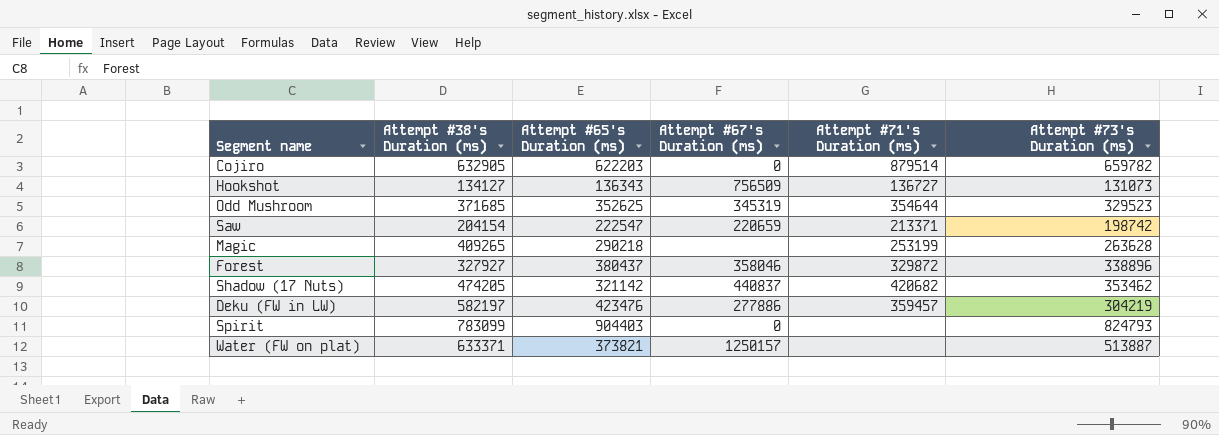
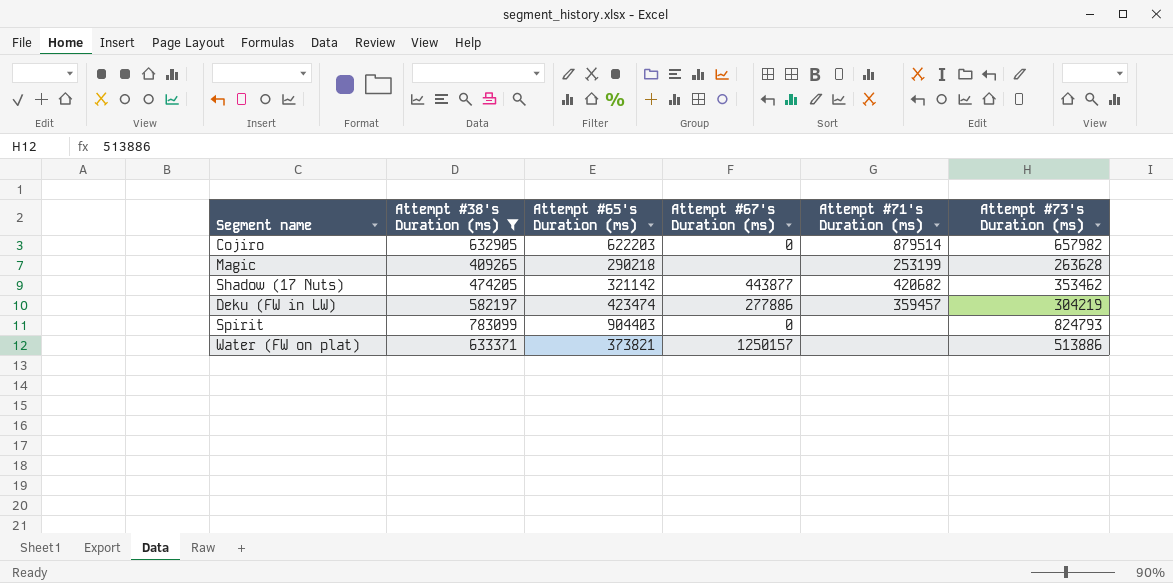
filter: none -> Attempt #38's Duration (ms) >= 409265
Cojiro | Attempt #73's Duration (ms): 659782 -> 657982
Shadow (17 Nuts) | Attempt #67's Duration (ms): 440837 -> 443877
Deku (FW in LW) | Attempt #65's Duration (ms): 423476 -> 423474
Water (FW on plat) | Attempt #73's Duration (ms): 513887 -> 513886

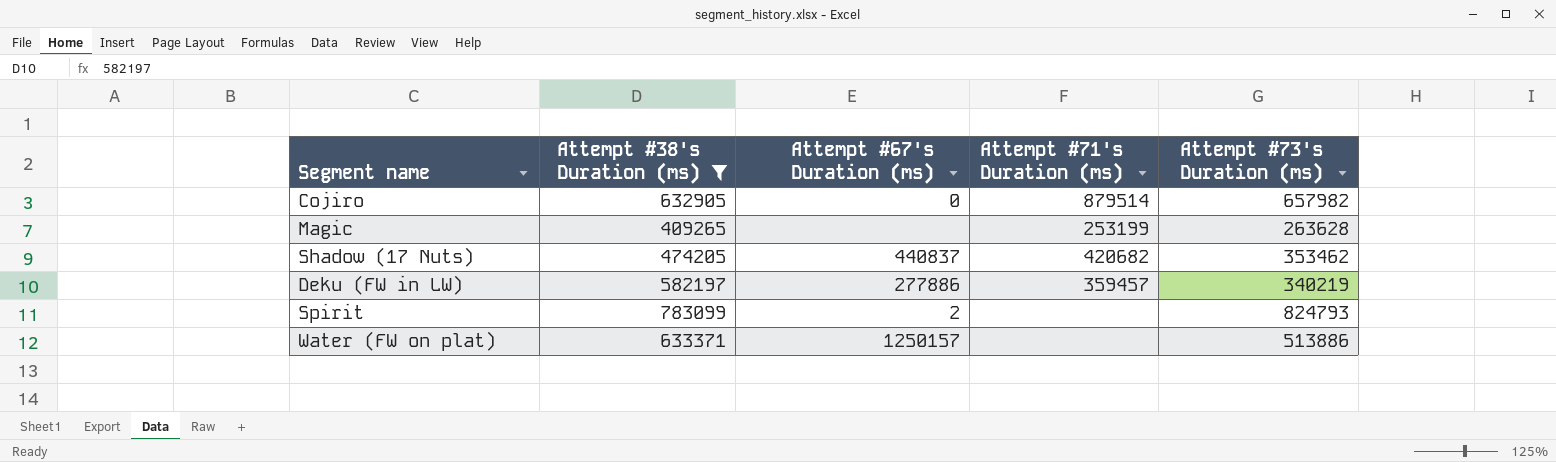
column Attempt #65's Duration (ms) | position: 3 -> none
Shadow (17 Nuts) | Attempt #67's Duration (ms): 443877 -> 440837
Deku (FW in LW) | Attempt #73's Duration (ms): 304219 -> 340219
Spirit | Attempt #67's Duration (ms): 0 -> 2

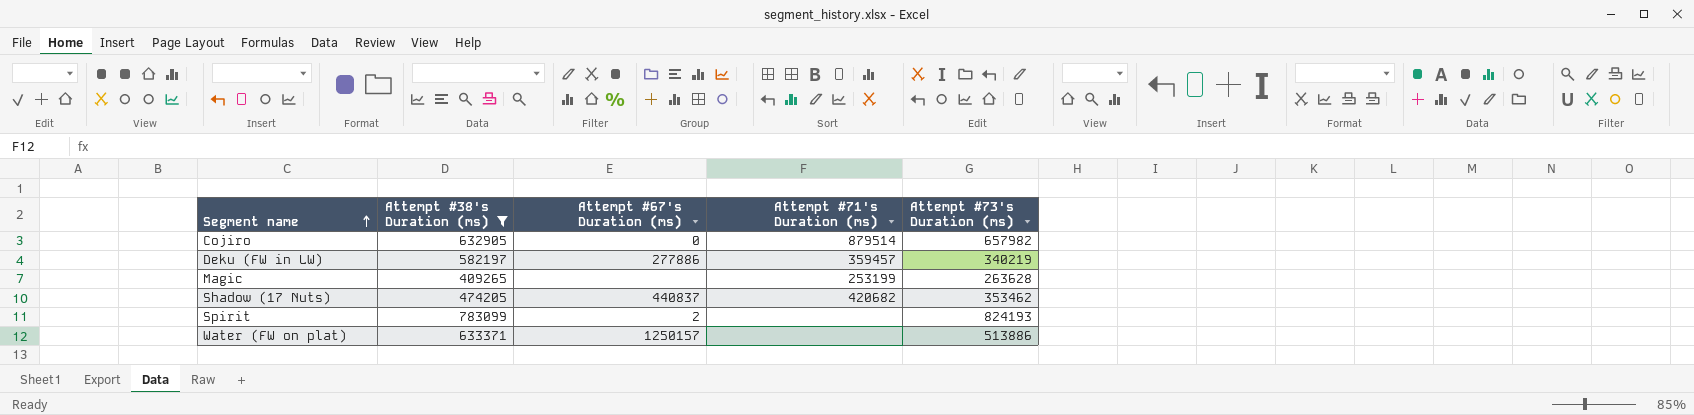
row order: none -> Segment name ascending
Spirit | Attempt #73's Duration (ms): 824793 -> 824193

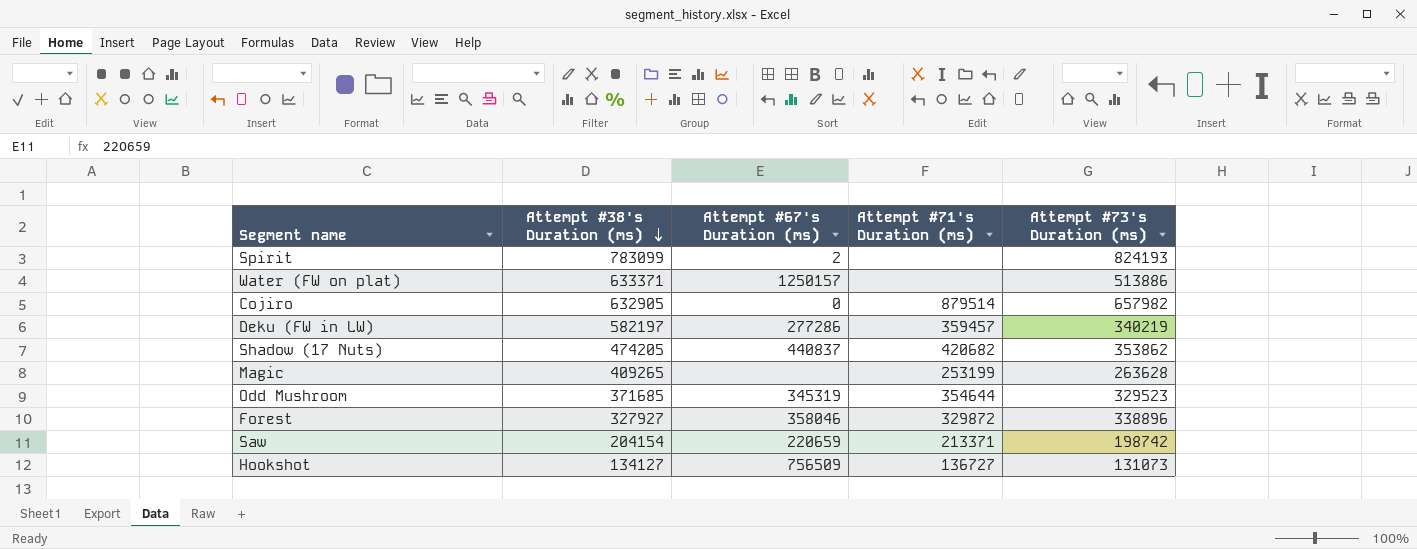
filter: Attempt #38's Duration (ms) >= 409265 -> none
row order: Segment name ascending -> Attempt #38's Duration (ms) descending
Deku (FW in LW) | Attempt #67's Duration (ms): 277886 -> 277286
Shadow (17 Nuts) | Attempt #73's Duration (ms): 353462 -> 353862

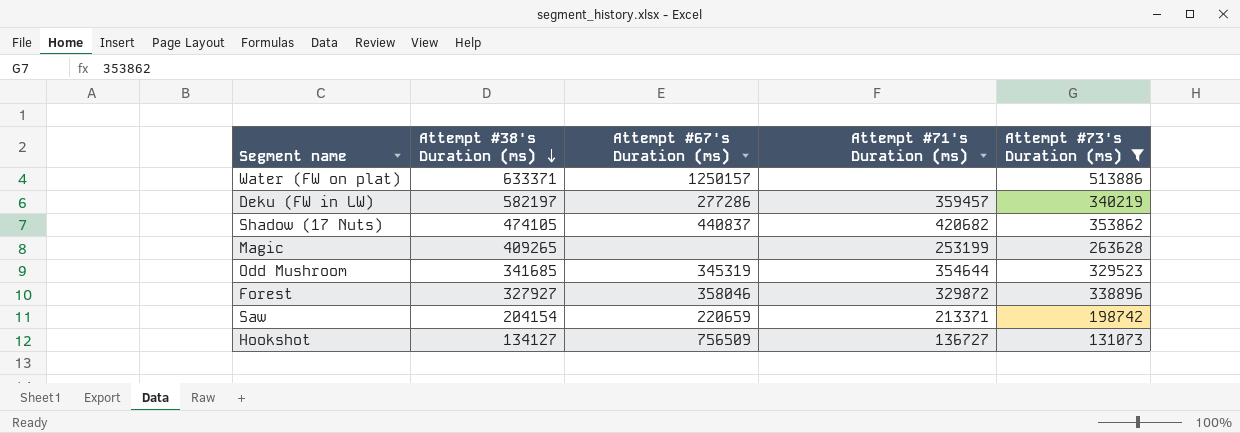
filter: none -> Attempt #73's Duration (ms) <= 513886
Shadow (17 Nuts) | Attempt #38's Duration (ms): 474205 -> 474105
Odd Mushroom | Attempt #38's Duration (ms): 371685 -> 341685

